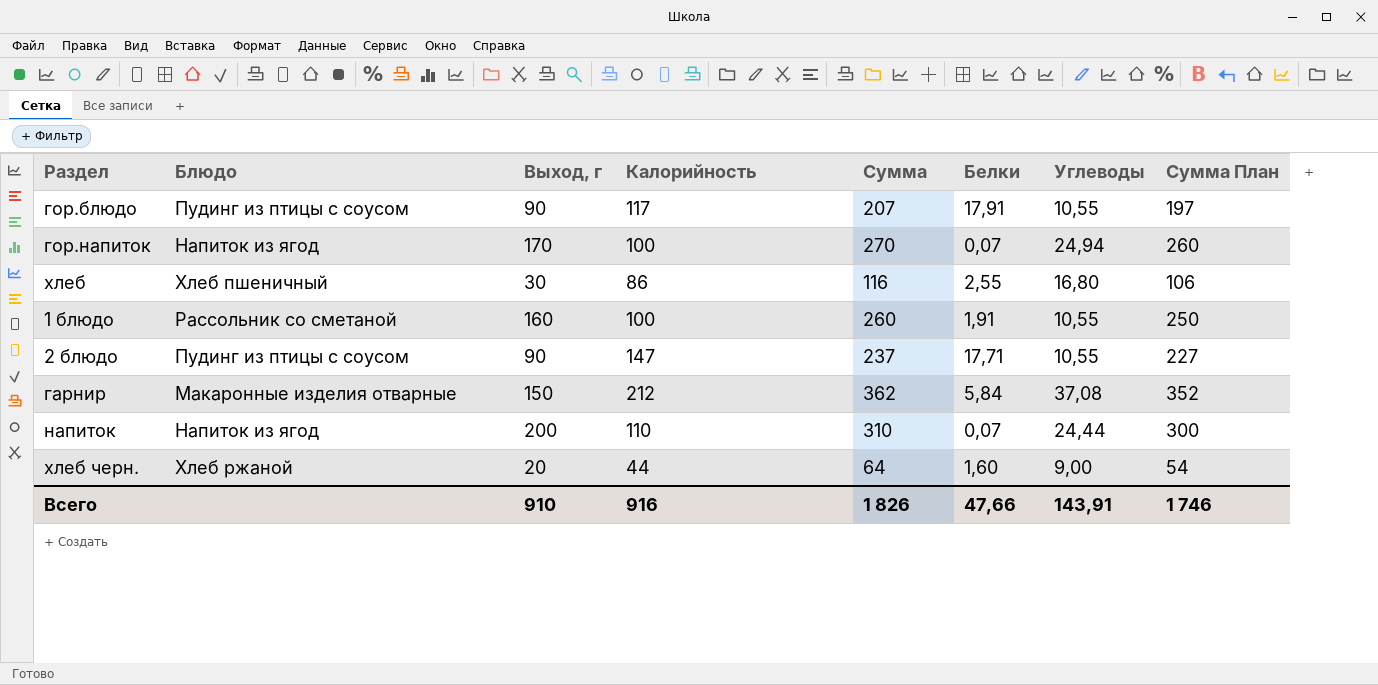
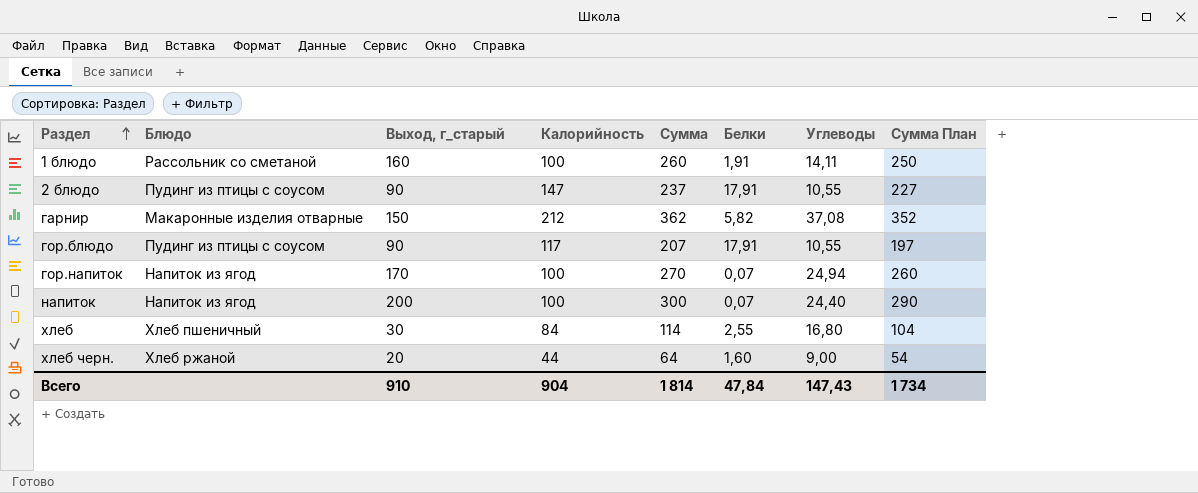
row order: none -> Раздел ascending
column name: Выход, г -> Выход, г_старый
1 блюдо | Углеводы: 10,55 -> 14,11
2 блюдо | Белки: 17,71 -> 17,91
гарнир | Белки: 5,84 -> 5,82
напиток | Калорийность: 110 -> 100
напиток | Сумма: 310 -> 300
напиток | Углеводы: 24,44 -> 24,40
напиток | Сумма План: 300 -> 290
хлеб | Калорийность: 86 -> 84
хлеб | Сумма: 116 -> 114
хлеб | Сумма План: 106 -> 104
Всего | Калорийность: 916 -> 904
Всего | Сумма: 1 826 -> 1 814
Всего | Белки: 47,66 -> 47,84
Всего | Углеводы: 143,91 -> 147,43
Всего | Сумма План: 1 746 -> 1 734

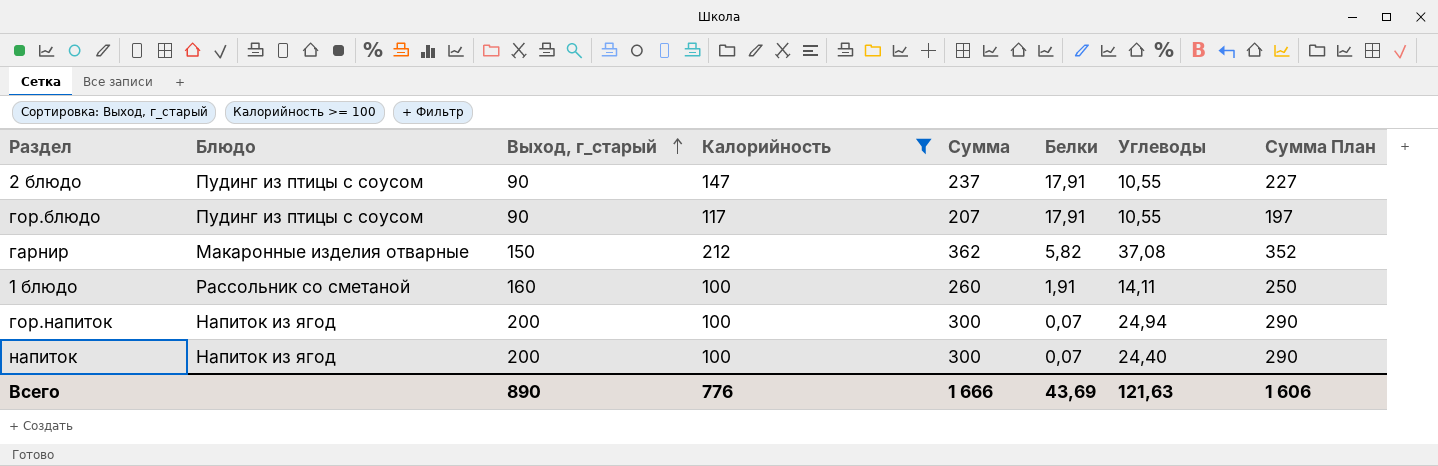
filter: none -> Калорийность >= 100
row order: Раздел ascending -> Выход, г_старый ascending
гор.напиток | Выход, г_старый: 170 -> 200
гор.напиток | Сумма: 270 -> 300
гор.напиток | Сумма План: 260 -> 290
Всего | Выход, г_старый: 910 -> 890
Всего | Калорийность: 904 -> 776
Всего | Сумма: 1 814 -> 1 666
Всего | Белки: 47,84 -> 43,69
Всего | Углеводы: 147,43 -> 121,63
Всего | Сумма План: 1 734 -> 1 606

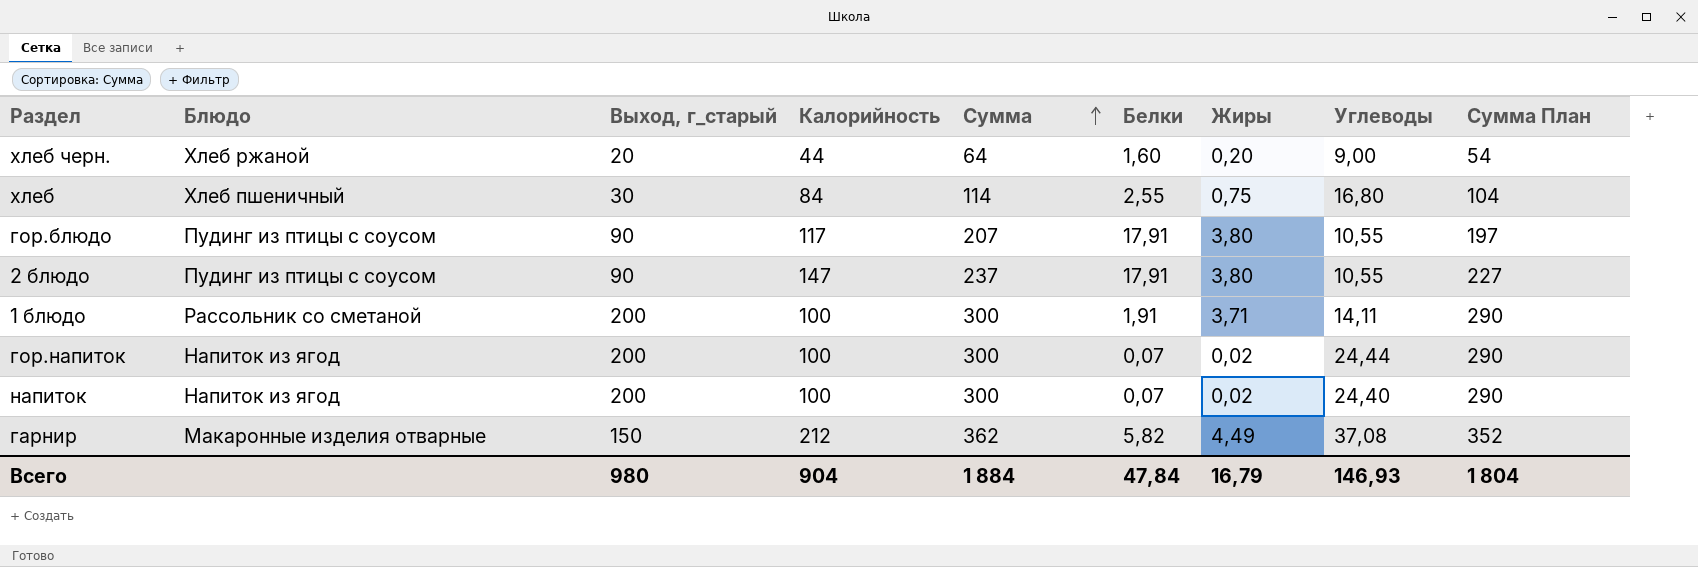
filter: Калорийность >= 100 -> none
row order: Выход, г_старый ascending -> Сумма ascending
column Жиры | position: none -> 7
1 блюдо | Выход, г_старый: 160 -> 200
1 блюдо | Сумма: 260 -> 300
1 блюдо | Сумма План: 250 -> 290
гор.напиток | Углеводы: 24,94 -> 24,44
Всего | Выход, г_старый: 890 -> 980
Всего | Калорийность: 776 -> 904
Всего | Сумма: 1 666 -> 1 884
Всего | Белки: 43,69 -> 47,84
Всего | Углеводы: 121,63 -> 146,93
Всего | Сумма План: 1 606 -> 1 804

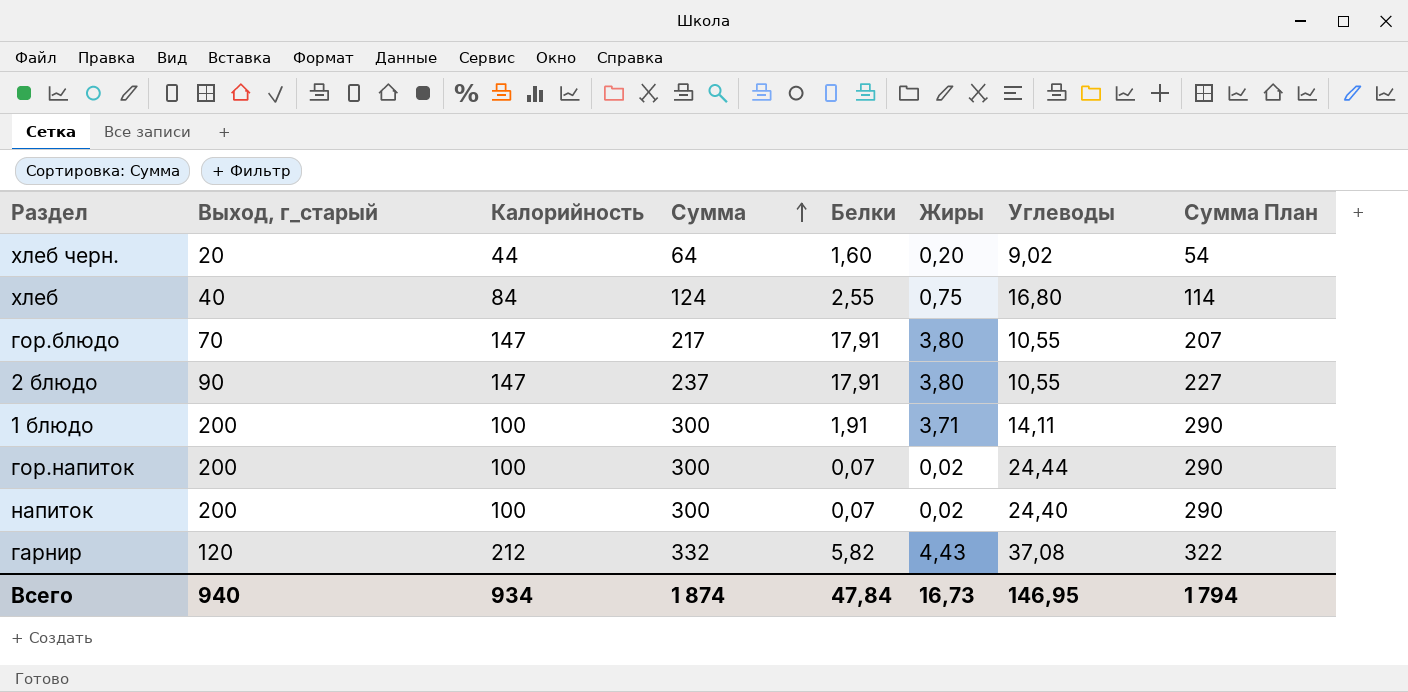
column Блюдо | position: 2 -> none
хлеб черн. | Углеводы: 9,00 -> 9,02
хлеб | Выход, г_старый: 30 -> 40
хлеб | Сумма: 114 -> 124
хлеб | Сумма План: 104 -> 114
гор.блюдо | Выход, г_старый: 90 -> 70
гор.блюдо | Калорийность: 117 -> 147
гор.блюдо | Сумма: 207 -> 217
гор.блюдо | Сумма План: 197 -> 207
гарнир | Выход, г_старый: 150 -> 120
гарнир | Сумма: 362 -> 332
гарнир | Жиры: 4,49 -> 4,43
гарнир | Сумма План: 352 -> 322
Всего | Выход, г_старый: 980 -> 940
Всего | Калорийность: 904 -> 934
Всего | Сумма: 1 884 -> 1 874
Всего | Жиры: 16,79 -> 16,73
Всего | Углеводы: 146,93 -> 146,95
Всего | Сумма План: 1 804 -> 1 794

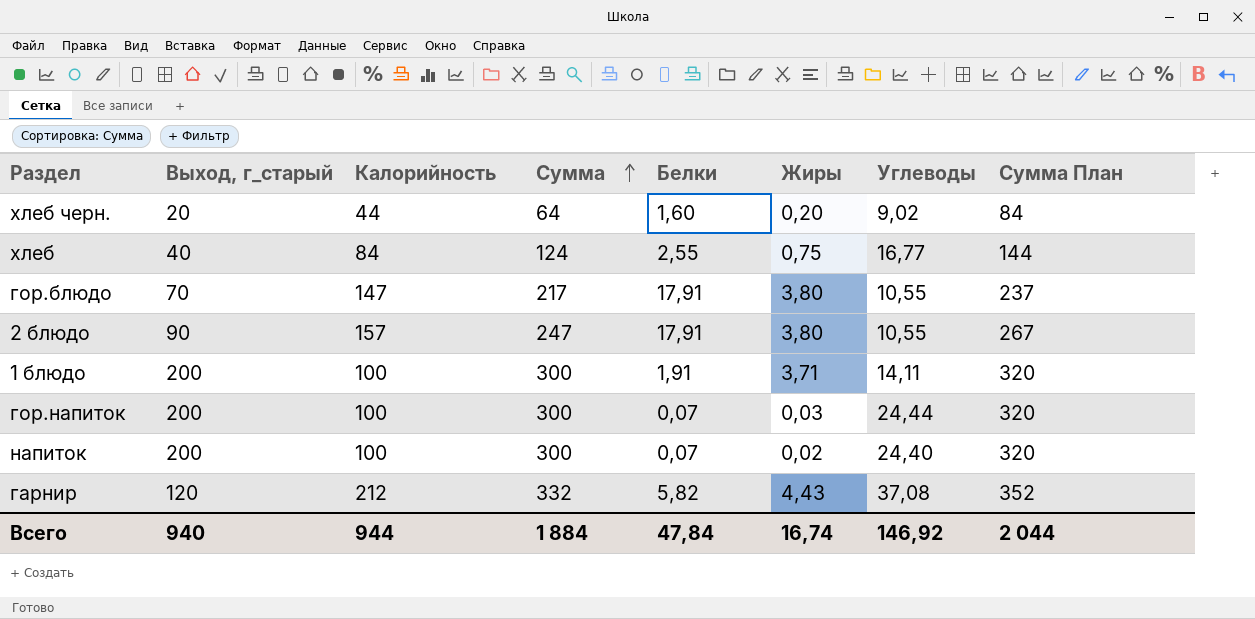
column Сумма План | formula: [Сумма] - 10 -> [Сумма] + 20
хлеб | Углеводы: 16,80 -> 16,77
2 блюдо | Калорийность: 147 -> 157
2 блюдо | Сумма: 237 -> 247
гор.напиток | Жиры: 0,02 -> 0,03
Всего | Калорийность: 934 -> 944
Всего | Сумма: 1 874 -> 1 884
Всего | Жиры: 16,73 -> 16,74
Всего | Углеводы: 146,95 -> 146,92
Всего | Сумма План: 1 794 -> 2 044

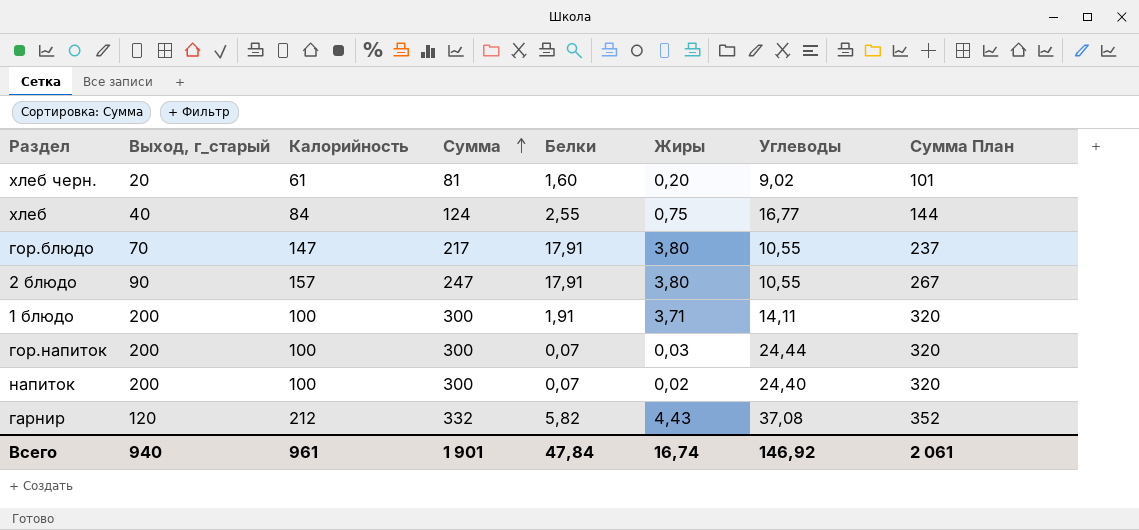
хлеб черн. | Калорийность: 44 -> 61
хлеб черн. | Сумма: 64 -> 81
хлеб черн. | Сумма План: 84 -> 101
Всего | Калорийность: 944 -> 961
Всего | Сумма: 1 884 -> 1 901
Всего | Сумма План: 2 044 -> 2 061

